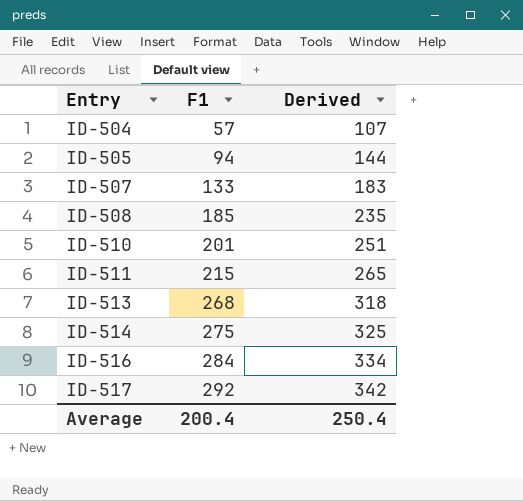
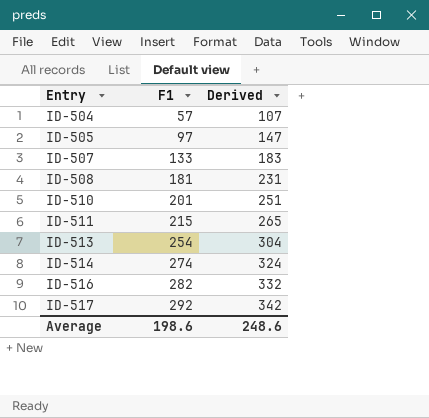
ID-505 | F1: 94 -> 97
ID-505 | Derived: 144 -> 147
ID-508 | F1: 185 -> 181
ID-508 | Derived: 235 -> 231
ID-513 | F1: 268 -> 254
ID-513 | Derived: 318 -> 304
ID-514 | F1: 275 -> 274
ID-514 | Derived: 325 -> 324
ID-516 | F1: 284 -> 282
ID-516 | Derived: 334 -> 332
Average | F1: 200.4 -> 198.6
Average | Derived: 250.4 -> 248.6

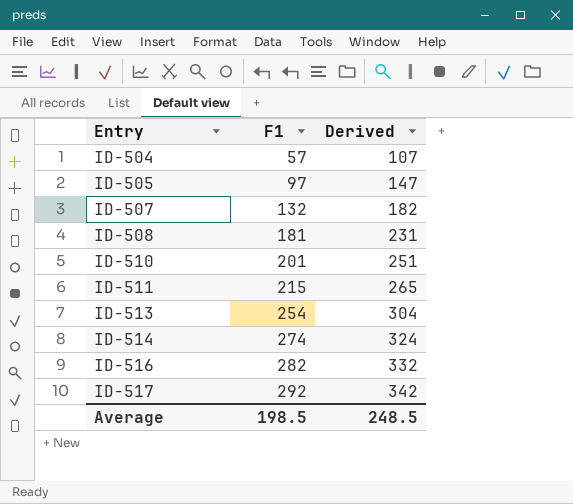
ID-507 | F1: 133 -> 132
ID-507 | Derived: 183 -> 182
Average | F1: 198.6 -> 198.5
Average | Derived: 248.6 -> 248.5

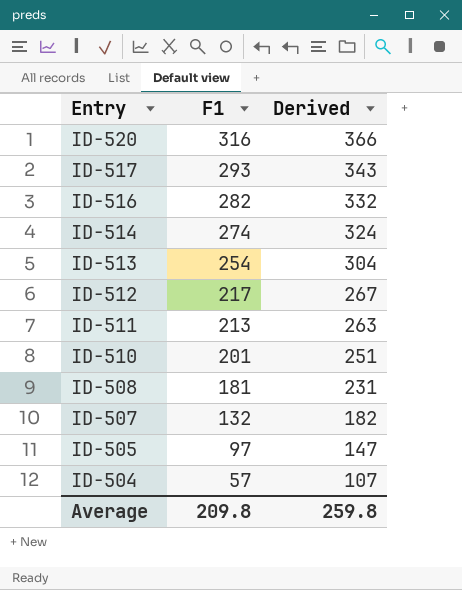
row order: Entry ascending -> Entry descending
row ID-520: none -> 316 | 366
ID-517 | F1: 292 -> 293
ID-517 | Derived: 342 -> 343
row ID-512: none -> 217 | 267
ID-511 | F1: 215 -> 213
ID-511 | Derived: 265 -> 263
Average | F1: 198.5 -> 209.8
Average | Derived: 248.5 -> 259.8

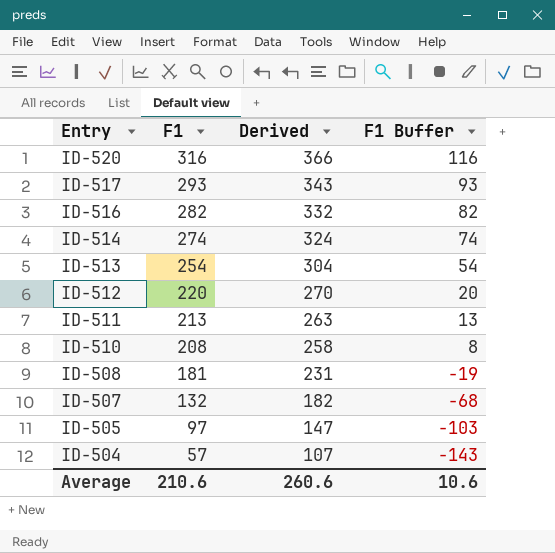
column F1 Buffer | formula: none -> [F1] - 200
ID-512 | F1: 217 -> 220
ID-512 | Derived: 267 -> 270
ID-510 | F1: 201 -> 208
ID-510 | Derived: 251 -> 258
Average | F1: 209.8 -> 210.6
Average | Derived: 259.8 -> 260.6

